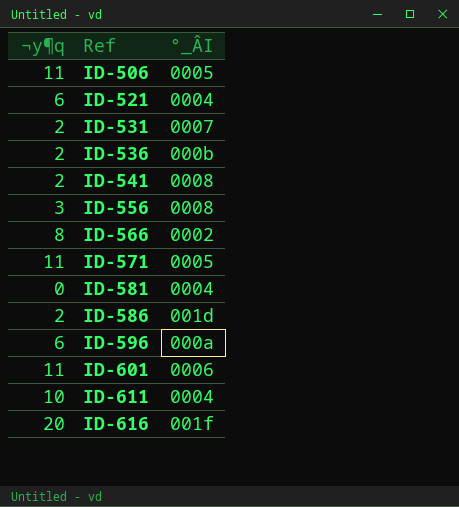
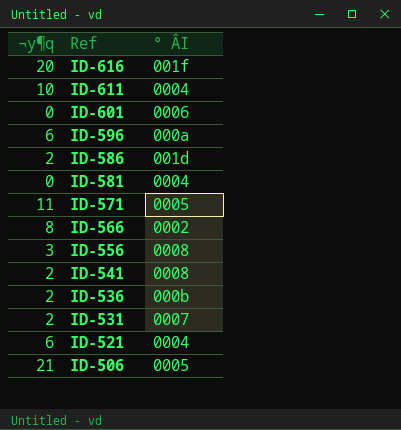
row order: Ref ascending -> Ref descending
column name: °_ÂI -> ° ÂI
ID-601 | ¬y¶q: 11 -> 0
ID-506 | ¬y¶q: 11 -> 21

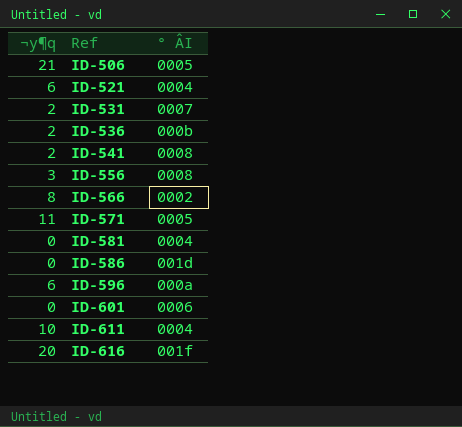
row order: Ref descending -> Ref ascending
ID-586 | ¬y¶q: 2 -> 0

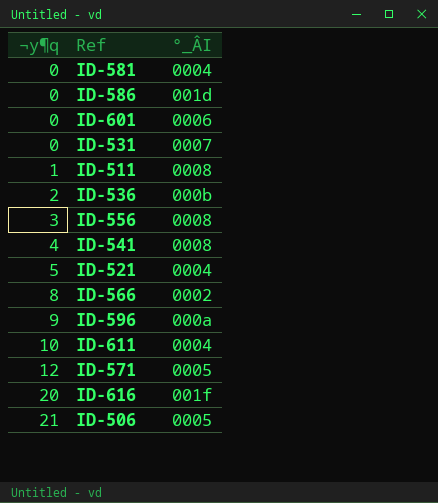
row order: Ref ascending -> ¬y¶q ascending
column name: ° ÂI -> °_ÂI
ID-531 | ¬y¶q: 2 -> 0
row ID-511: none -> 1 | 0008
ID-541 | ¬y¶q: 2 -> 4
ID-521 | ¬y¶q: 6 -> 5
ID-596 | ¬y¶q: 6 -> 9
ID-571 | ¬y¶q: 11 -> 12

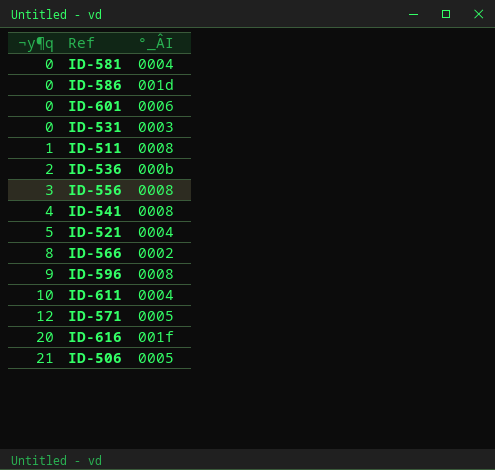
ID-531 | °_ÂI: 0007 -> 0003
ID-596 | °_ÂI: 000a -> 0008

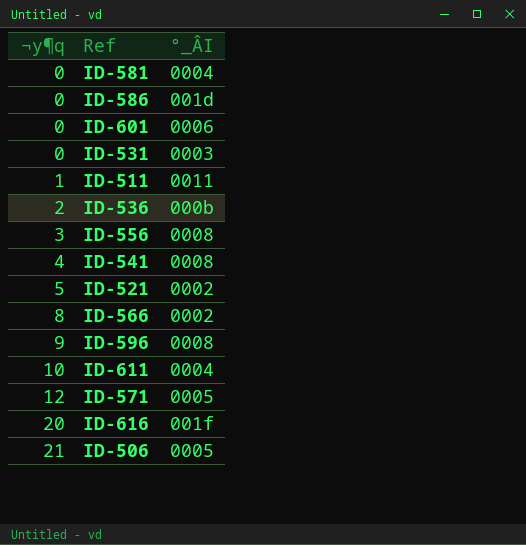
ID-511 | °_ÂI: 0008 -> 0011
ID-521 | °_ÂI: 0004 -> 0002

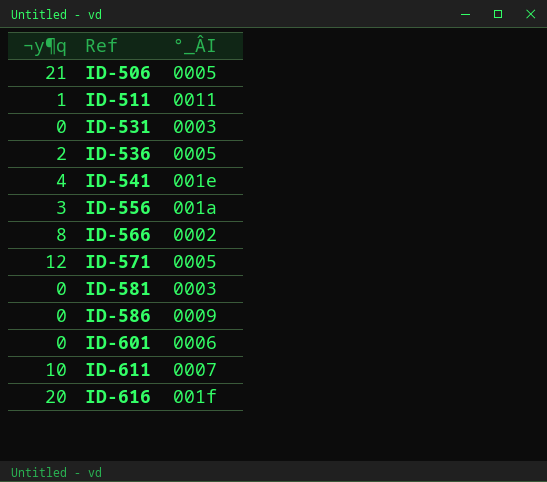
row order: ¬y¶q ascending -> Ref ascending
row ID-521: 5 | 0002 -> none
row ID-596: 9 | 0008 -> none
ID-536 | °_ÂI: 000b -> 0005
ID-541 | °_ÂI: 0008 -> 001e
ID-556 | °_ÂI: 0008 -> 001a
ID-581 | °_ÂI: 0004 -> 0003
ID-586 | °_ÂI: 001d -> 0009
ID-611 | °_ÂI: 0004 -> 0007

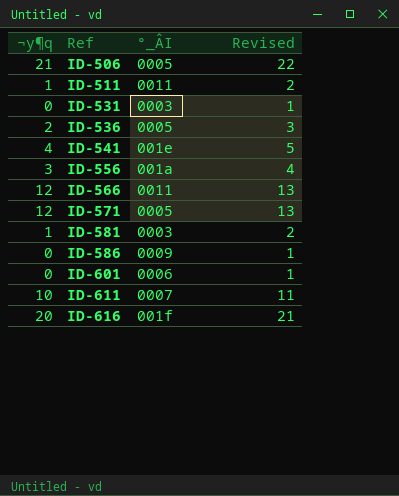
column Revised | formula: none -> [¬y¶q] + 1
ID-566 | ¬y¶q: 8 -> 12
ID-566 | °_ÂI: 0002 -> 0011
ID-581 | ¬y¶q: 0 -> 1

